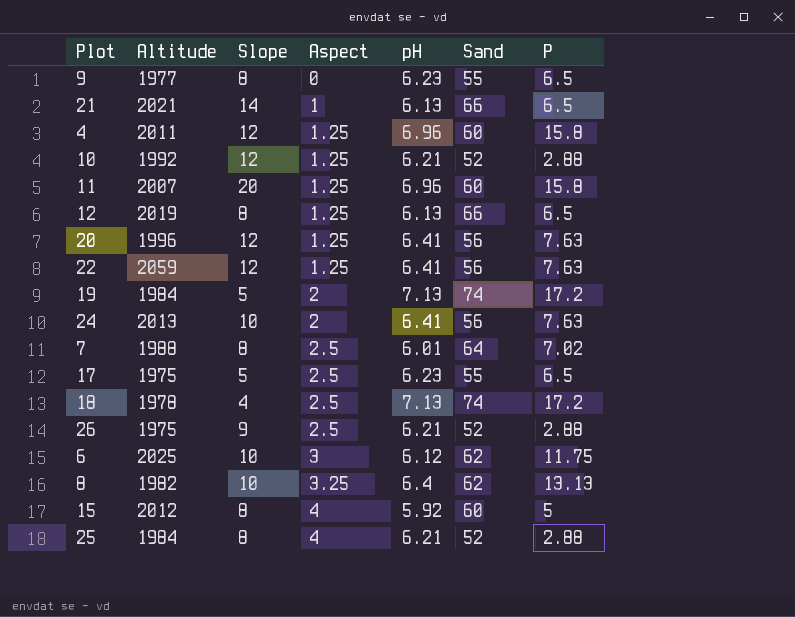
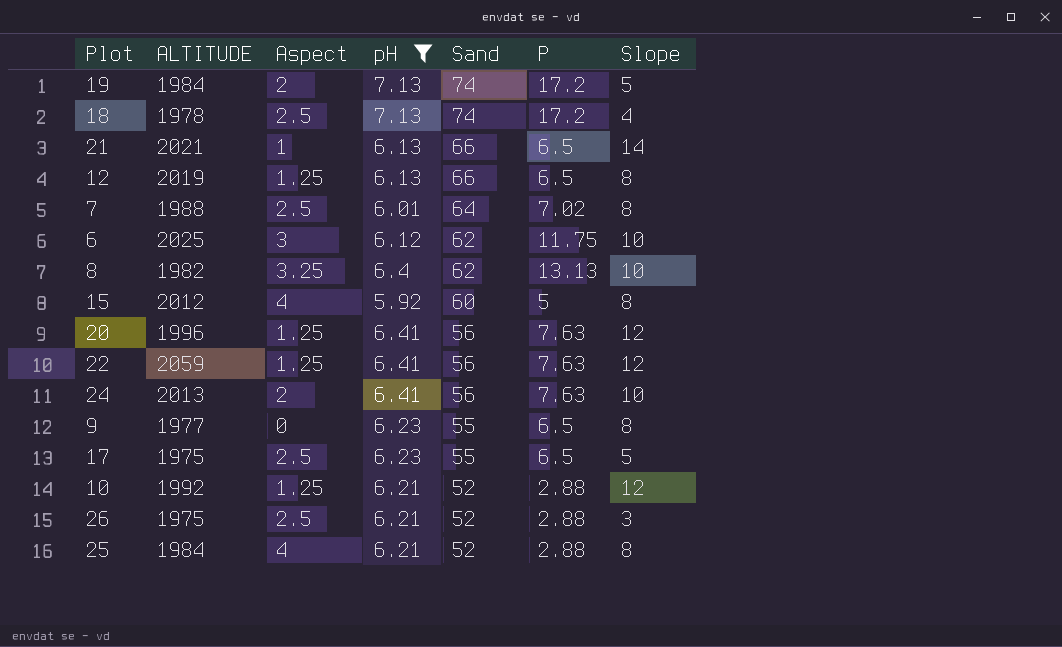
filter: none -> pH != 6.96
row order: Aspect ascending -> Sand descending
column name: Altitude -> ALTITUDE
column Slope | position: 3 -> 7
26 | Slope: 9 -> 3

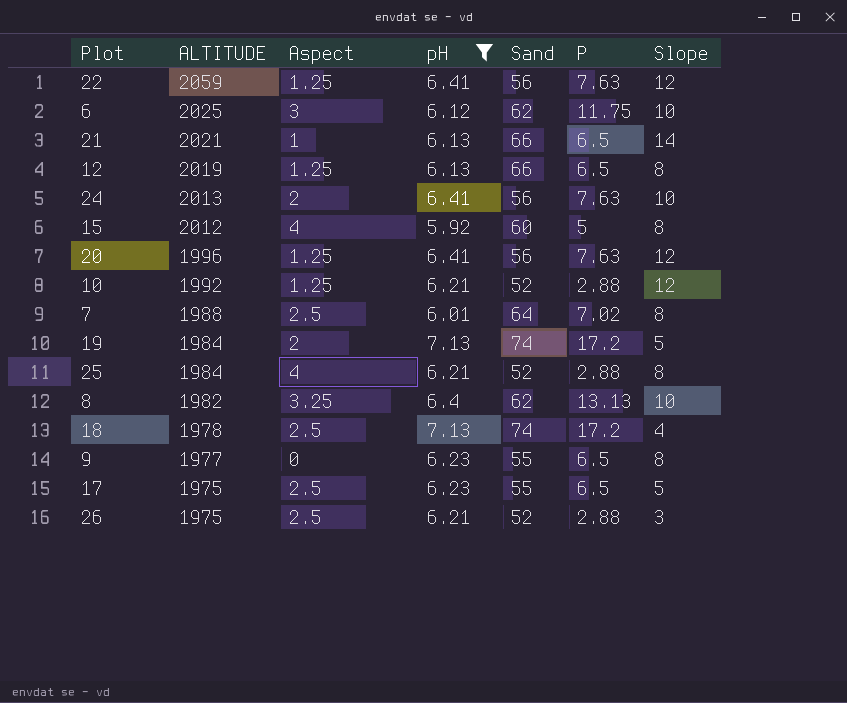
row order: Sand descending -> ALTITUDE descending

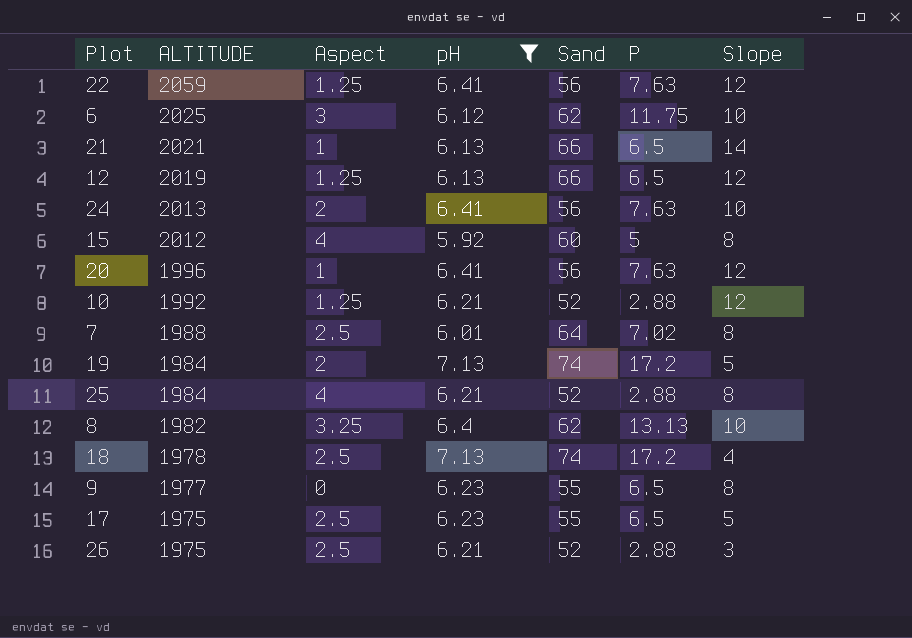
12 | Slope: 8 -> 12
20 | Aspect: 1.25 -> 1

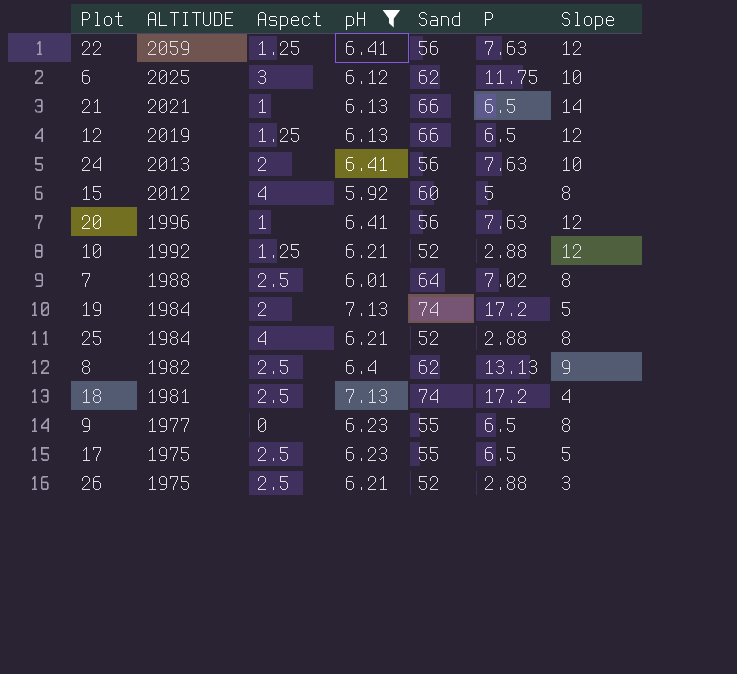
8 | Aspect: 3.25 -> 2.5
8 | Slope: 10 -> 9
18 | ALTITUDE: 1978 -> 1981

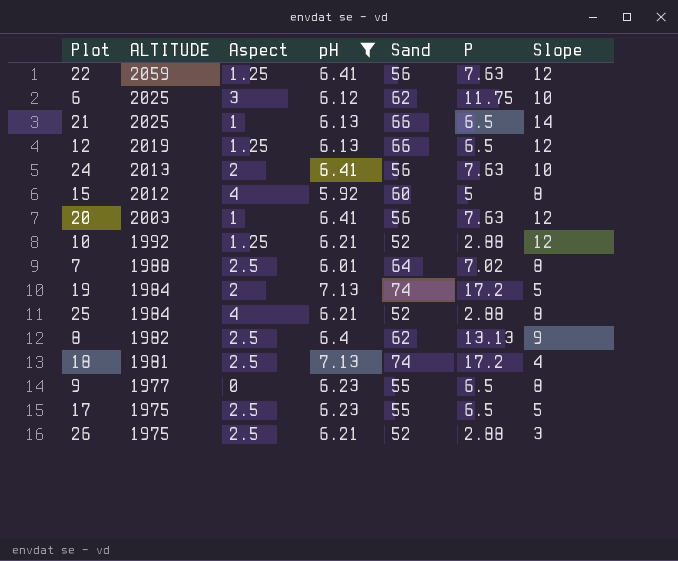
21 | ALTITUDE: 2021 -> 2025
20 | ALTITUDE: 1996 -> 2003

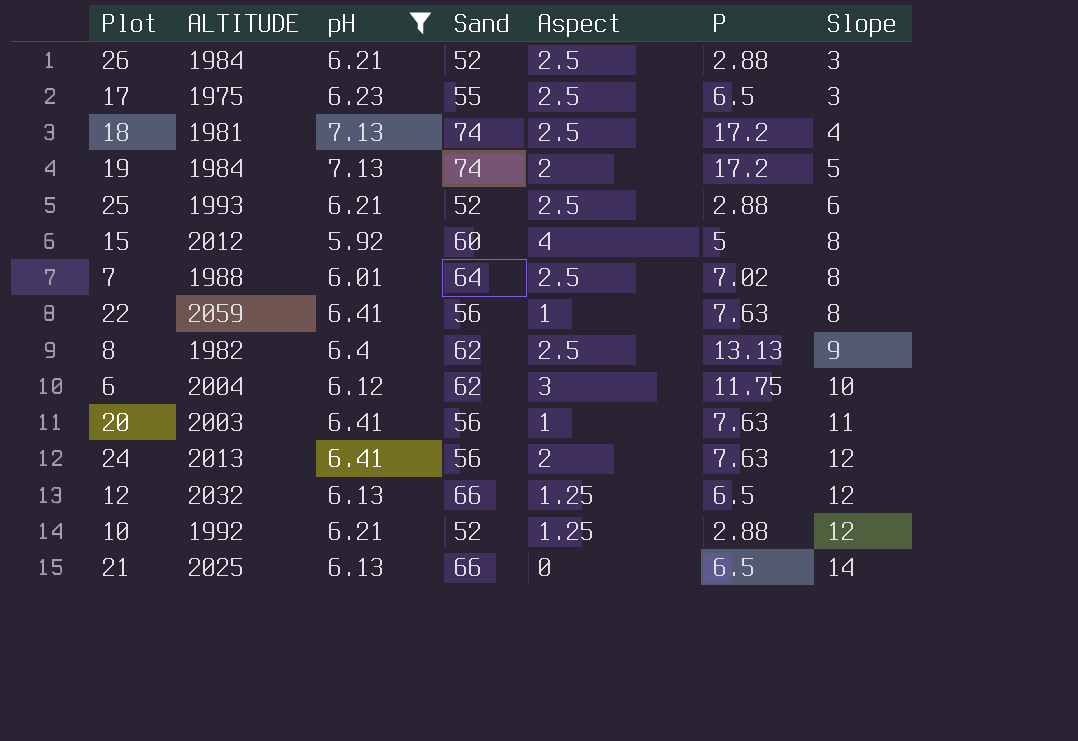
row order: ALTITUDE descending -> Slope ascending
column Aspect | position: 3 -> 5
row 9: 1977 | 0 | 6.23 | 55 | 6.5 | 8 -> none
26 | ALTITUDE: 1975 -> 1984
17 | Slope: 5 -> 3
25 | ALTITUDE: 1984 -> 1993
25 | Aspect: 4 -> 2.5
25 | Slope: 8 -> 6
22 | Aspect: 1.25 -> 1
22 | Slope: 12 -> 8
6 | ALTITUDE: 2025 -> 2004
20 | Slope: 12 -> 11
24 | Slope: 10 -> 12
12 | ALTITUDE: 2019 -> 2032
21 | Aspect: 1 -> 0

